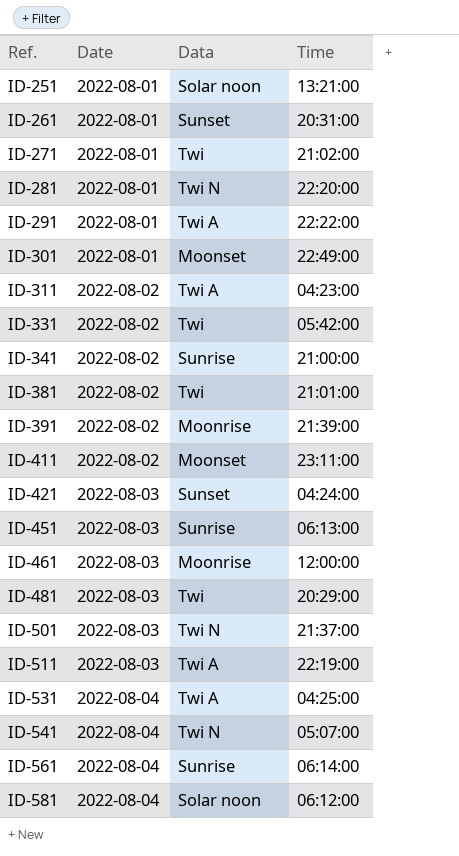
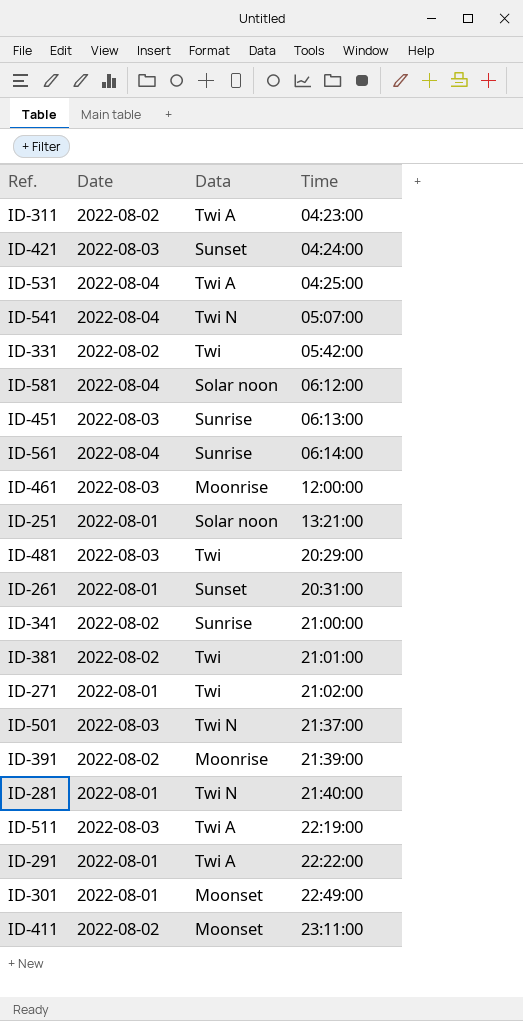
row order: Ref. ascending -> Time ascending
ID-281 | Time: 22:20:00 -> 21:40:00

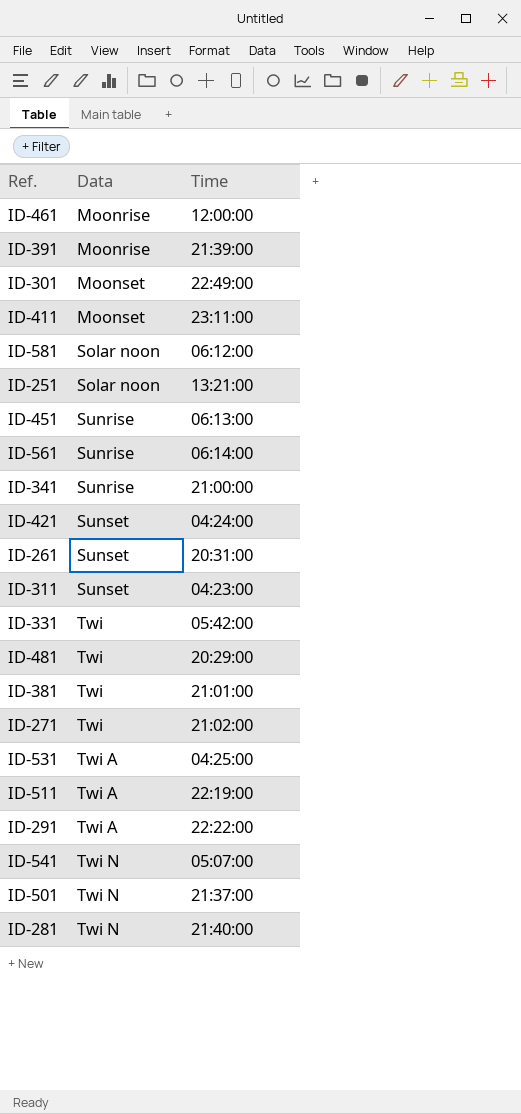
row order: Time ascending -> Data ascending
column Date | position: 2 -> none
ID-311 | Data: Twi A -> Sunset

